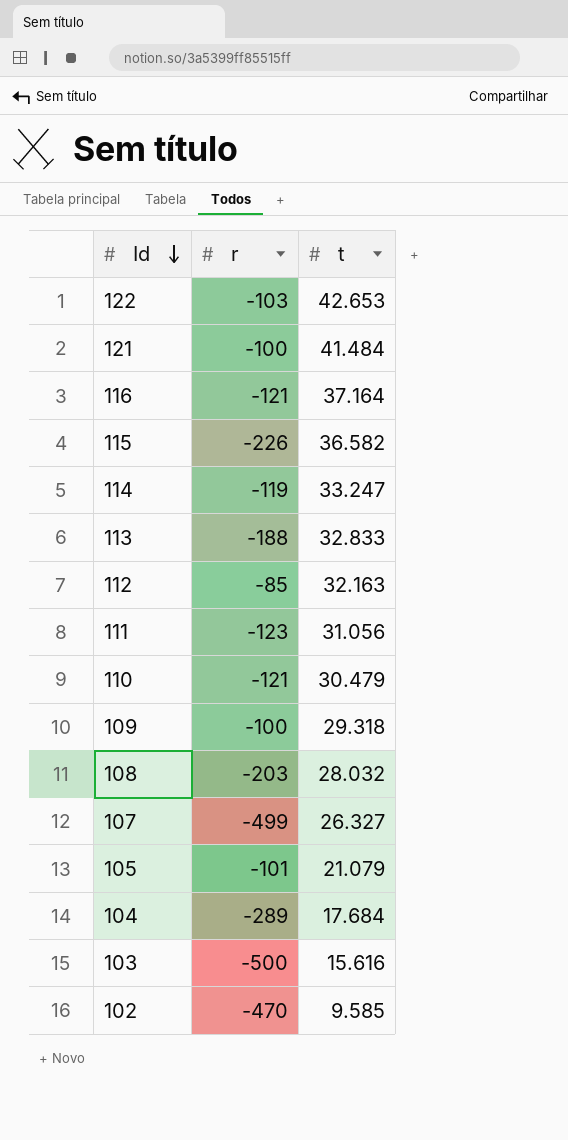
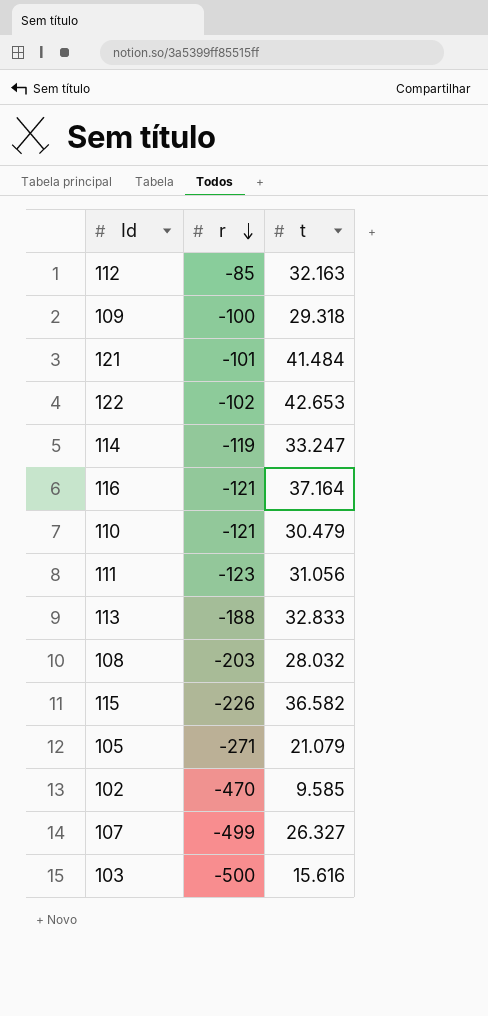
row order: Id descending -> r descending
row 104: -289 | 17.684 -> none
121 | r: -100 -> -101
122 | r: -103 -> -102
105 | r: -101 -> -271

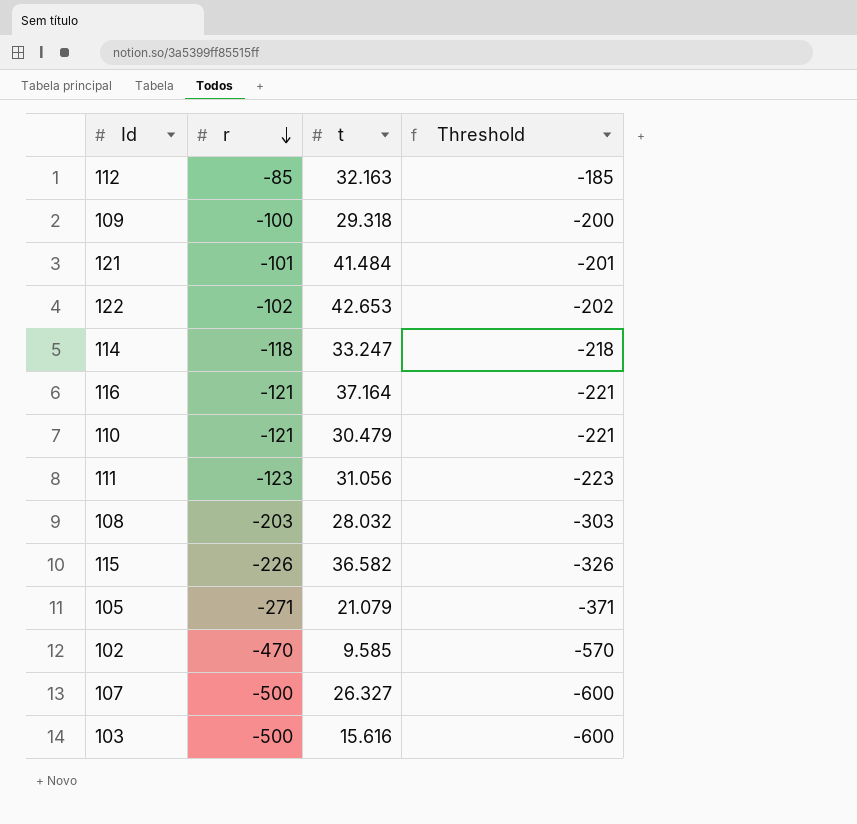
column Threshold | formula: none -> [r] - 100
row 113: -188 | 32.833 -> none
114 | r: -119 -> -118
107 | r: -499 -> -500

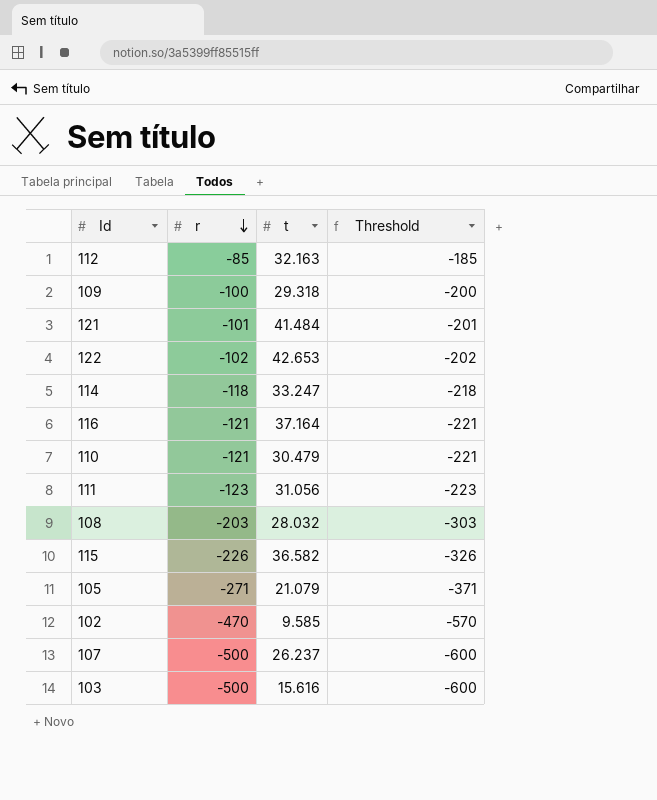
107 | t: 26.327 -> 26.237

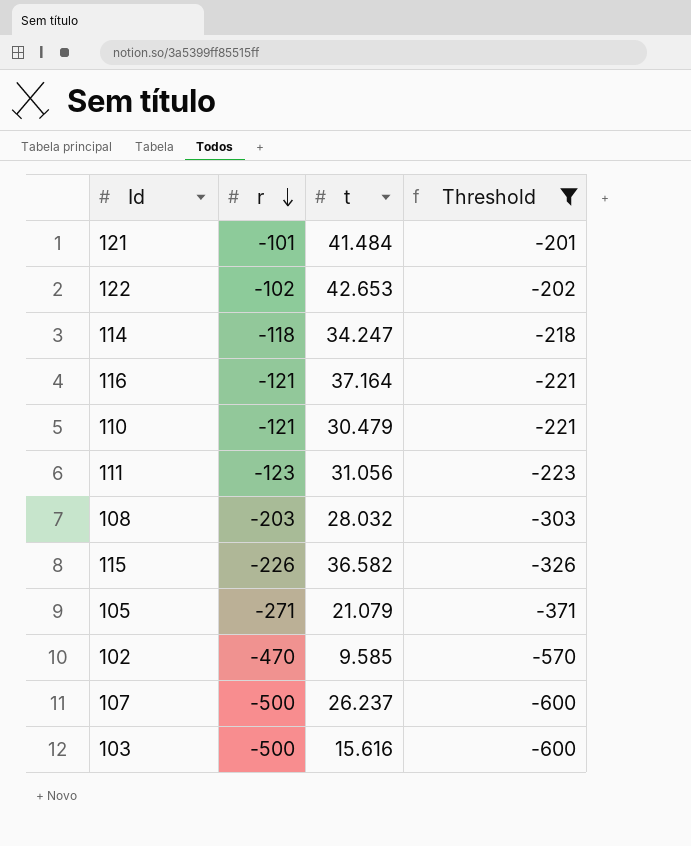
filter: none -> Threshold <= -201
114 | t: 33.247 -> 34.247

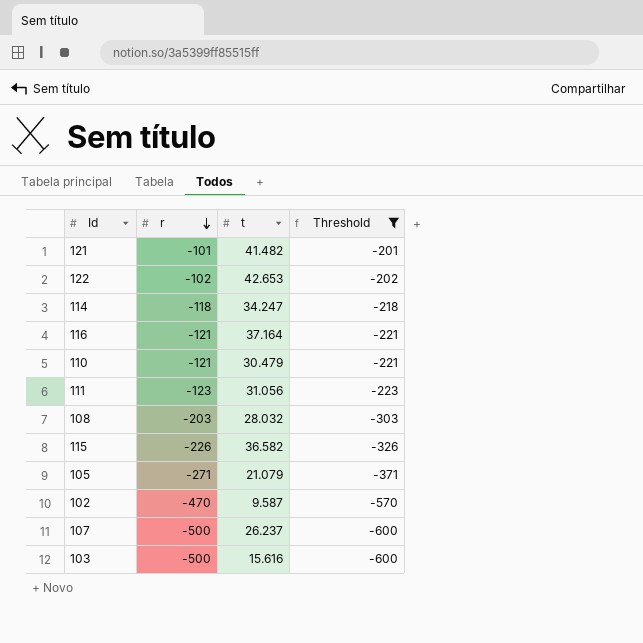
121 | t: 41.484 -> 41.482
102 | t: 9.585 -> 9.587

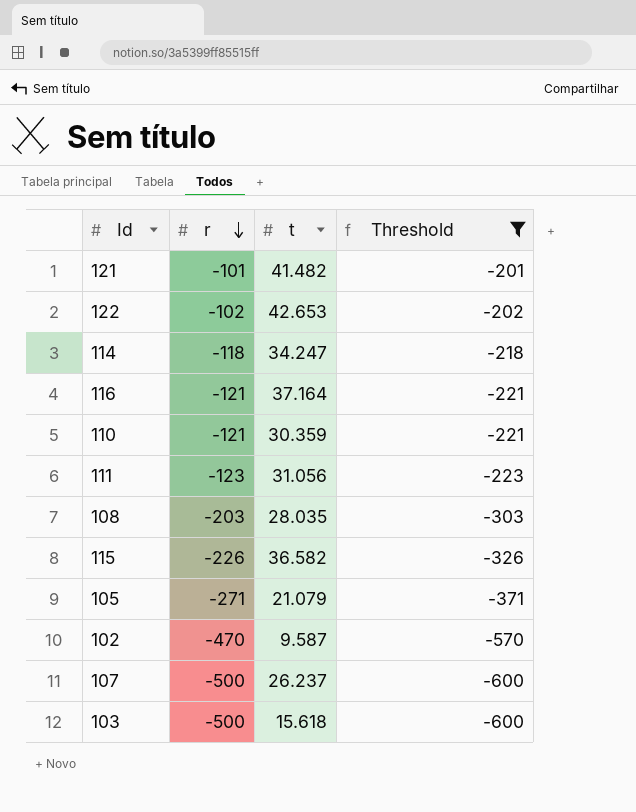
110 | t: 30.479 -> 30.359
108 | t: 28.032 -> 28.035
103 | t: 15.616 -> 15.618

